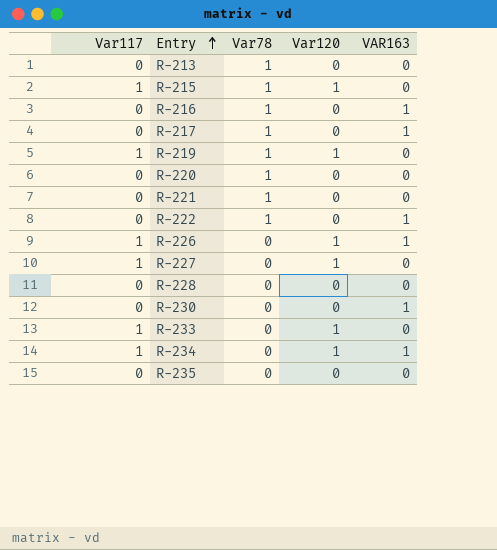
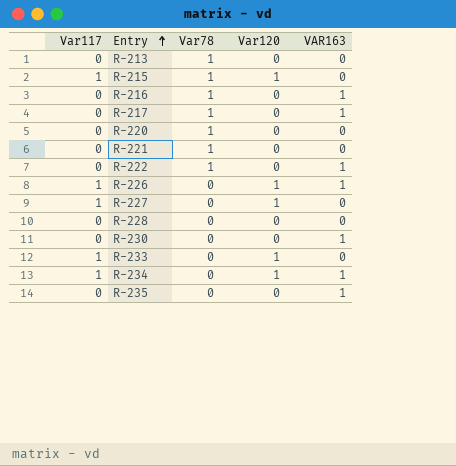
row R-219: 1 | 1 | 1 | 0 -> none
R-235 | VAR163: 0 -> 1

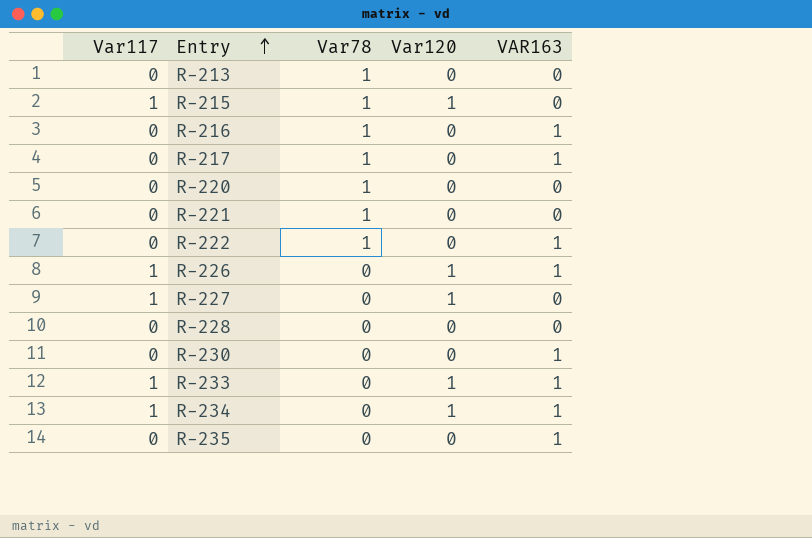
R-233 | VAR163: 0 -> 1

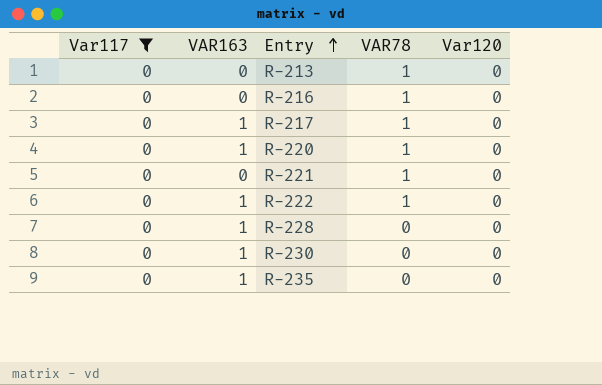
filter: none -> Var117 = 0
column VAR163 | position: 5 -> 2
column name: Var78 -> VAR78
R-216 | VAR163: 1 -> 0
R-220 | VAR163: 0 -> 1
R-228 | VAR163: 0 -> 1

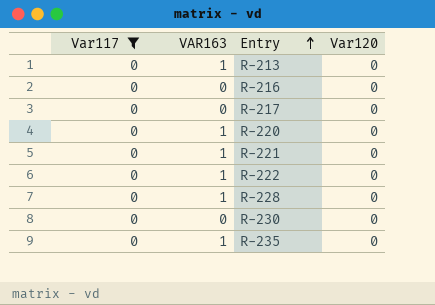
column VAR78 | position: 4 -> none
R-213 | VAR163: 0 -> 1
R-217 | VAR163: 1 -> 0
R-221 | VAR163: 0 -> 1
R-230 | VAR163: 1 -> 0

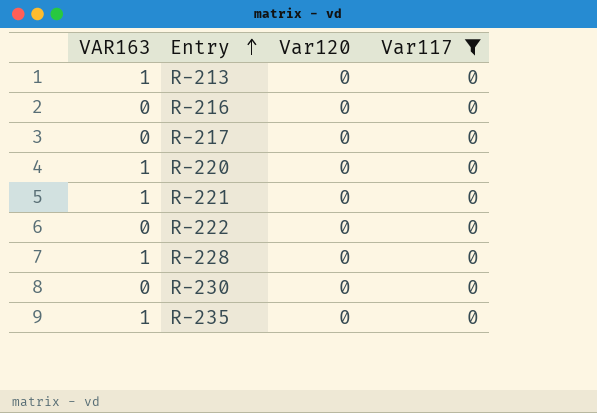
column Var117 | position: 1 -> 4
R-222 | VAR163: 1 -> 0

